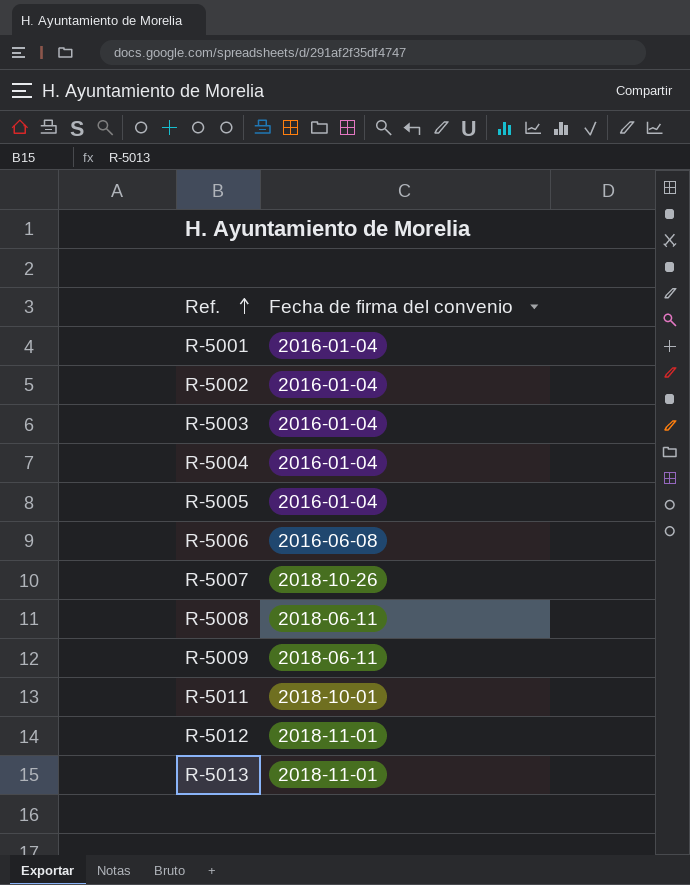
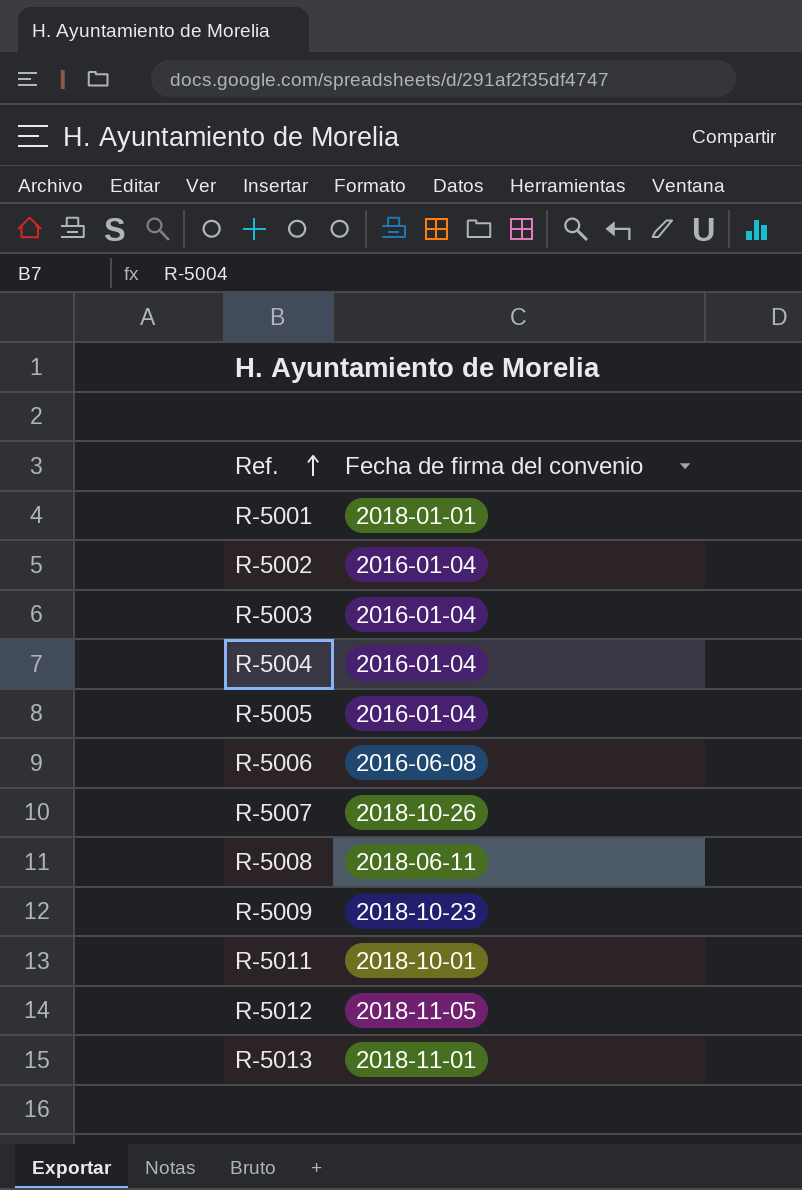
R-5001 | Fecha de firma del convenio: 2016-01-04 -> 2018-01-01
R-5009 | Fecha de firma del convenio: 2018-06-11 -> 2018-10-23
R-5012 | Fecha de firma del convenio: 2018-11-01 -> 2018-11-05

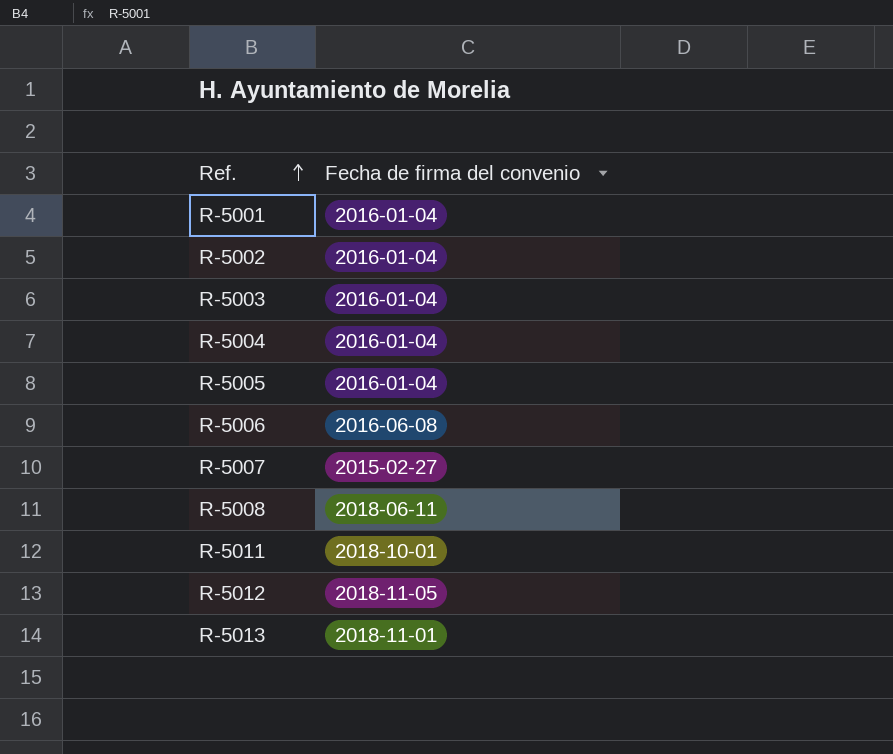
row R-5009: 2018-10-23 -> none
R-5001 | Fecha de firma del convenio: 2018-01-01 -> 2016-01-04
R-5007 | Fecha de firma del convenio: 2018-10-26 -> 2015-02-27

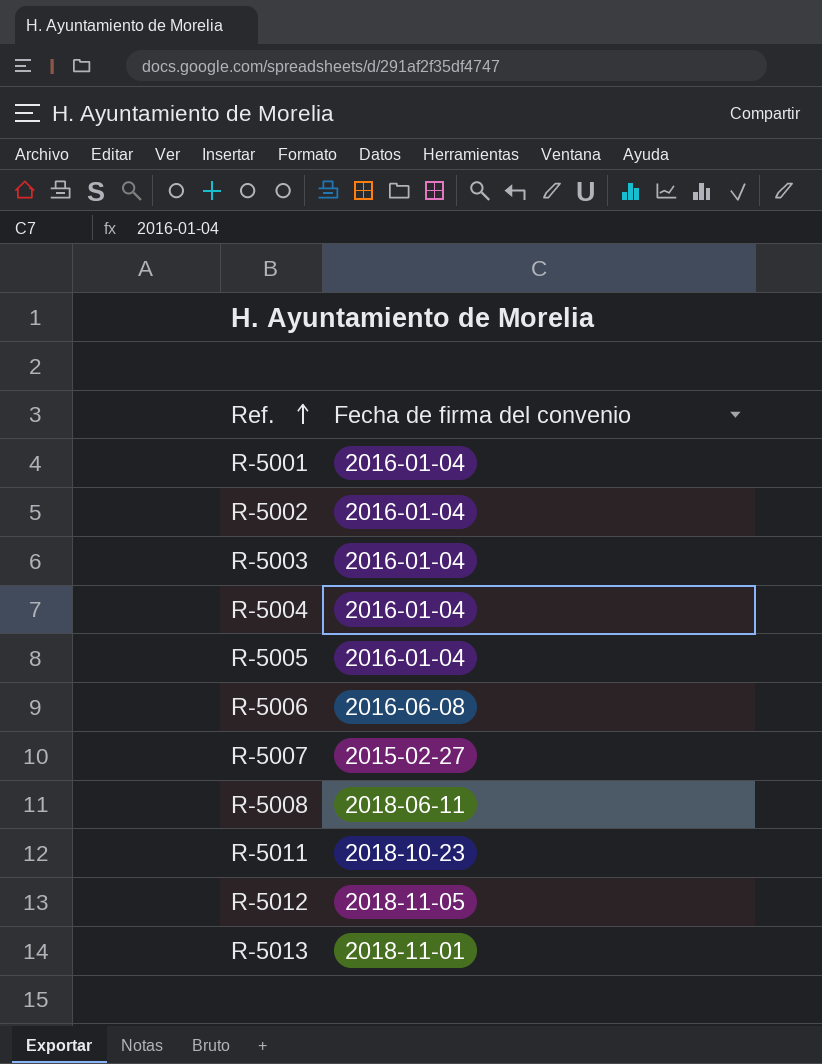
R-5011 | Fecha de firma del convenio: 2018-10-01 -> 2018-10-23

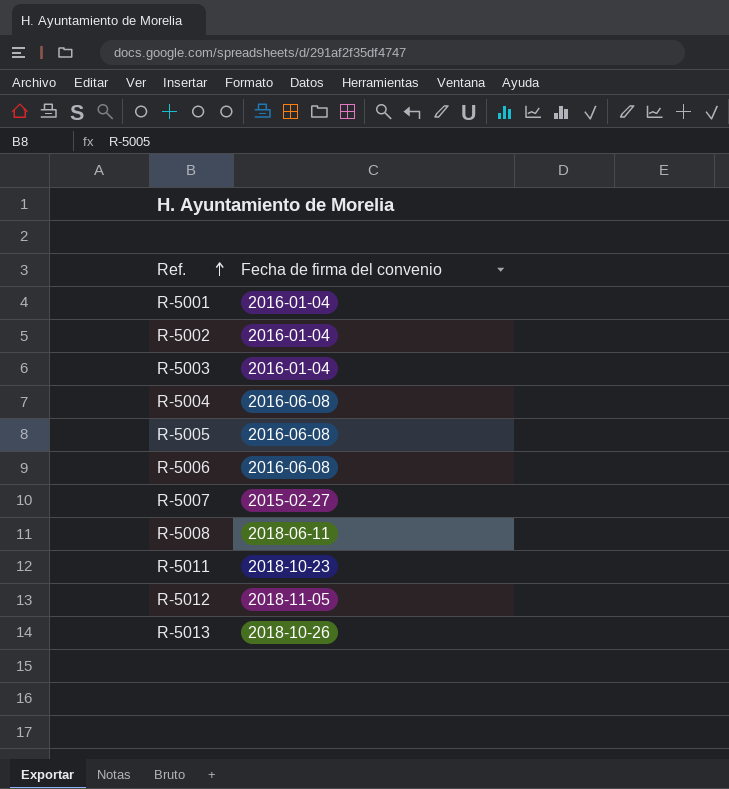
R-5004 | Fecha de firma del convenio: 2016-01-04 -> 2016-06-08
R-5005 | Fecha de firma del convenio: 2016-01-04 -> 2016-06-08
R-5013 | Fecha de firma del convenio: 2018-11-01 -> 2018-10-26

